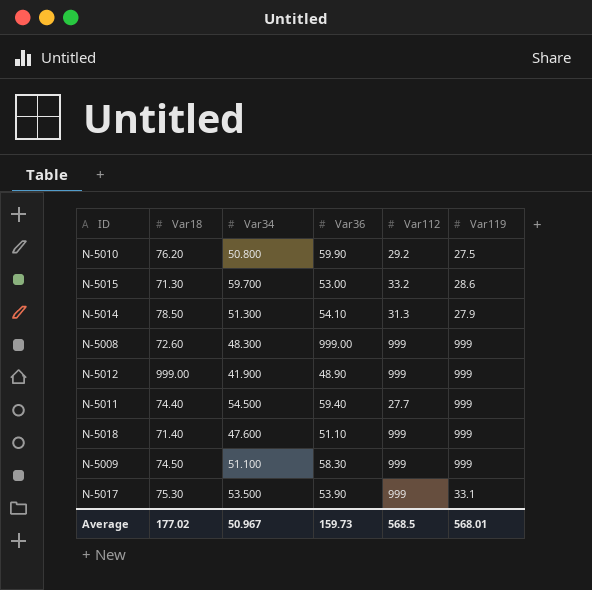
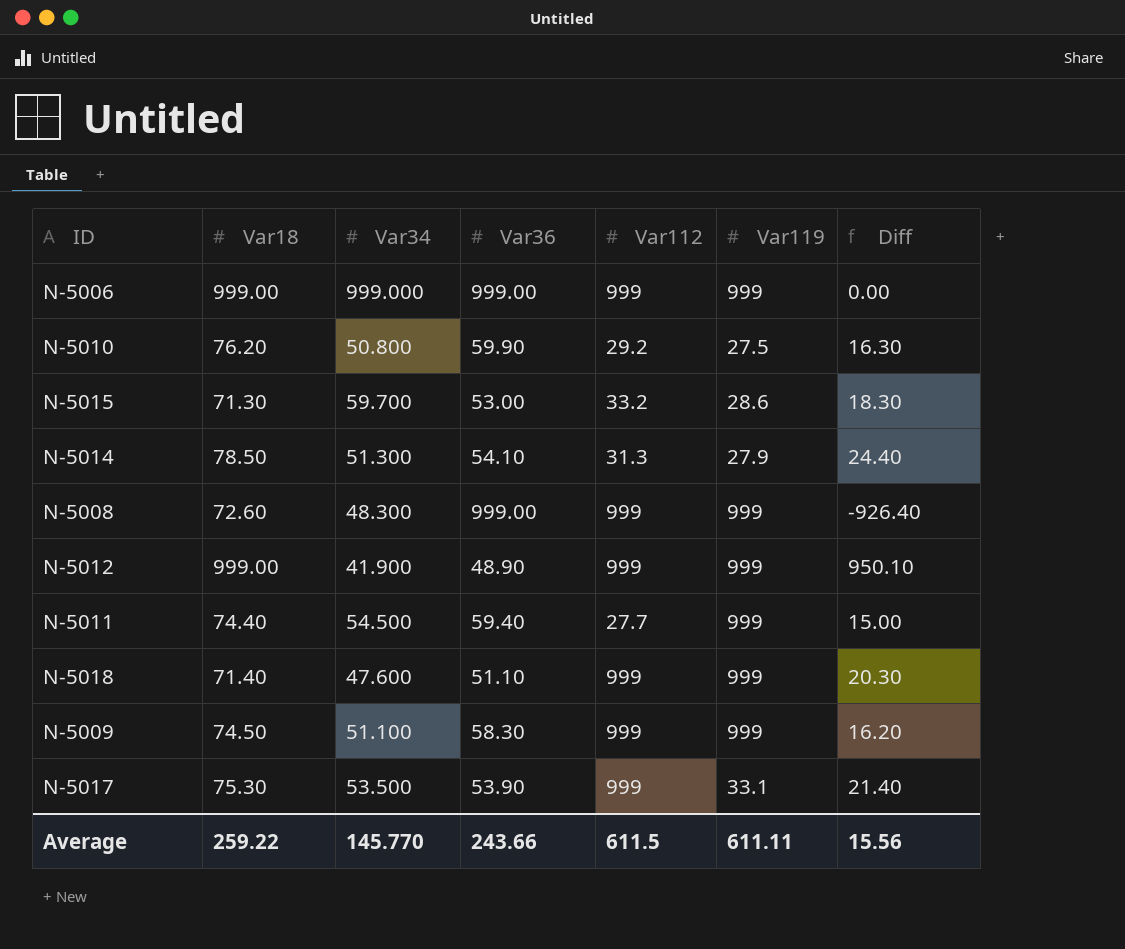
column Diff | formula: none -> [Var18] - [Var36]
row N-5006: none -> 999.00 | 999.000 | 999.00 | 999 | 999 | 0.00
Average | Var18: 177.02 -> 259.22
Average | Var34: 50.967 -> 145.770
Average | Var36: 159.73 -> 243.66
Average | Var112: 568.5 -> 611.5
Average | Var119: 568.01 -> 611.11

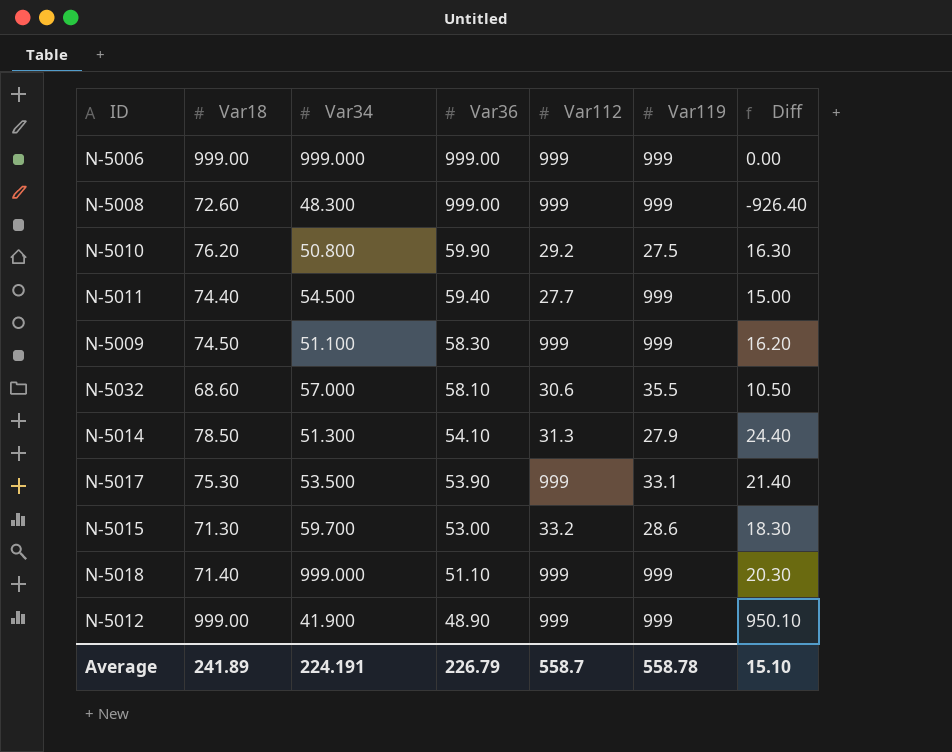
row order: none -> Var36 descending
row N-5032: none -> 68.60 | 57.000 | 58.10 | 30.6 | 35.5 | 10.50
N-5018 | Var34: 47.600 -> 999.000
Average | Var18: 259.22 -> 241.89
Average | Var34: 145.770 -> 224.191
Average | Var36: 243.66 -> 226.79
Average | Var112: 611.5 -> 558.7
Average | Var119: 611.11 -> 558.78
Average | Diff: 15.56 -> 15.10

